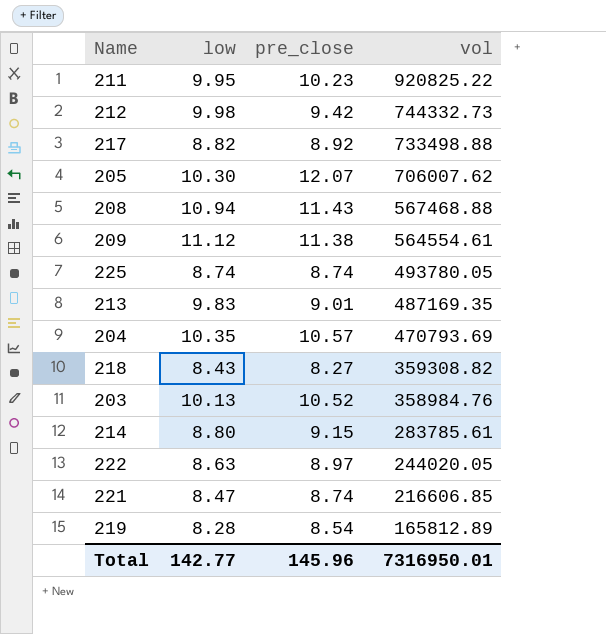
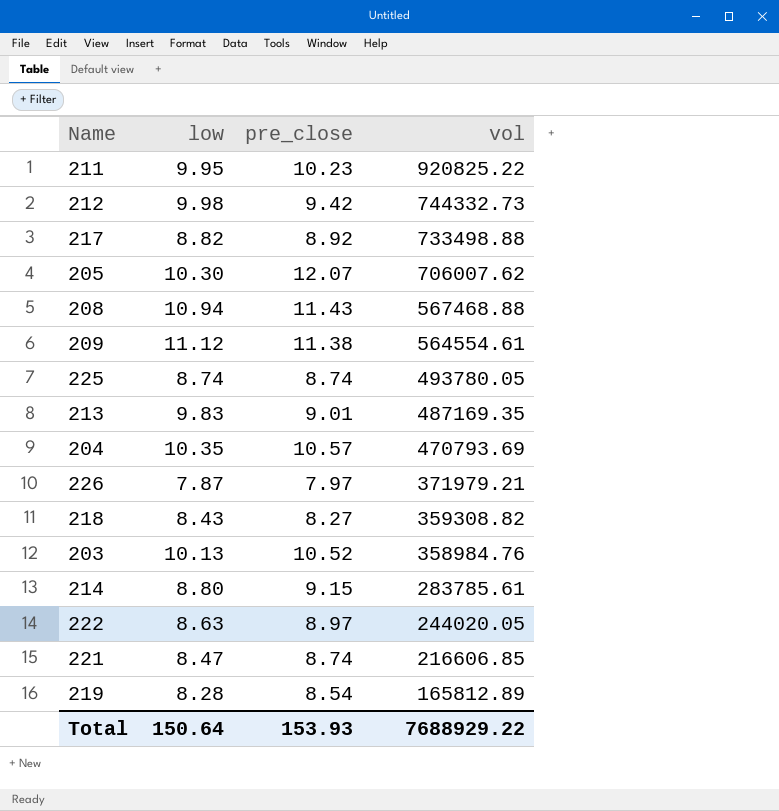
row 226: none -> 7.87 | 7.97 | 371979.21
Total | low: 142.77 -> 150.64
Total | pre_close: 145.96 -> 153.93
Total | vol: 7316950.01 -> 7688929.22

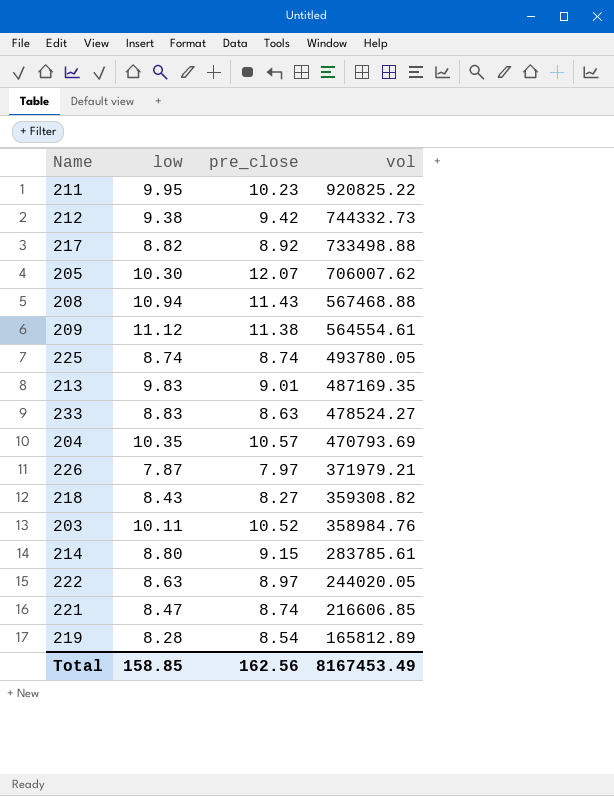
212 | low: 9.98 -> 9.38
row 233: none -> 8.83 | 8.63 | 478524.27
203 | low: 10.13 -> 10.11
Total | low: 150.64 -> 158.85
Total | pre_close: 153.93 -> 162.56
Total | vol: 7688929.22 -> 8167453.49

